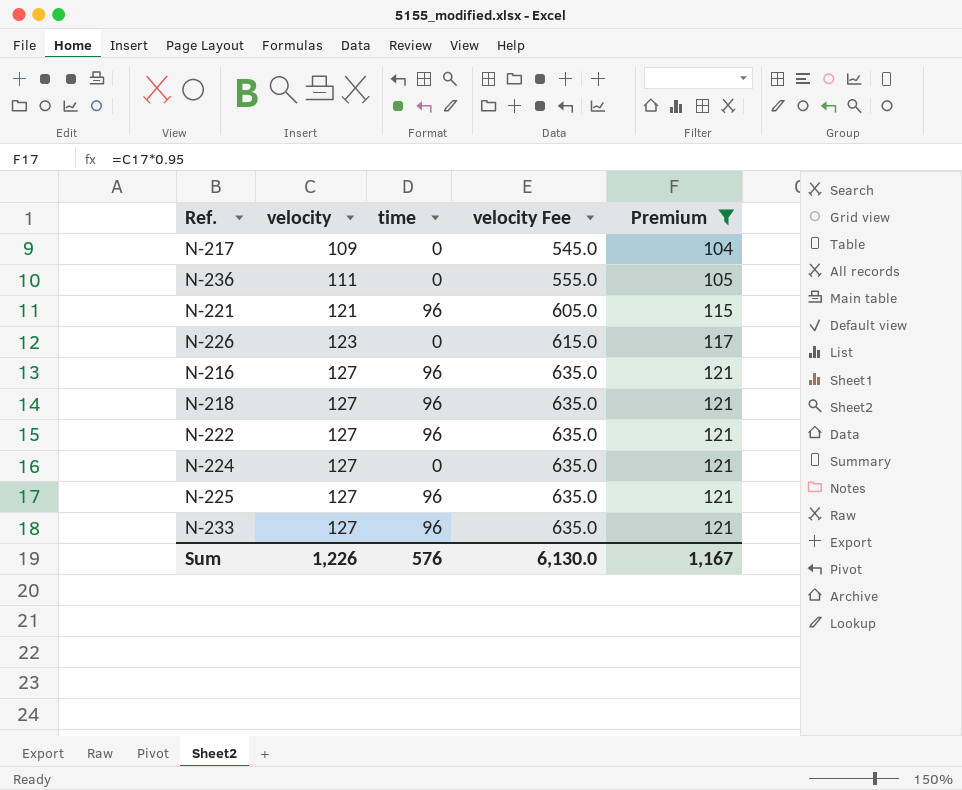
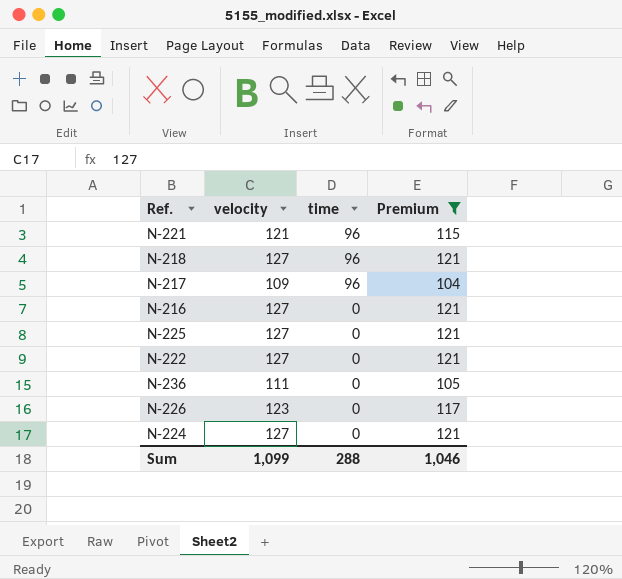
row order: velocity ascending -> time descending
column velocity Fee | formula: [velocity] * 5 -> none
row N-233: 127 | 96 | 635.0 | 121 -> none
N-217 | time: 0 -> 96
N-216 | time: 96 -> 0
N-225 | time: 96 -> 0
N-222 | time: 96 -> 0
Sum | velocity: 1,226 -> 1,099
Sum | time: 576 -> 288
Sum | Premium: 1,167 -> 1,046

